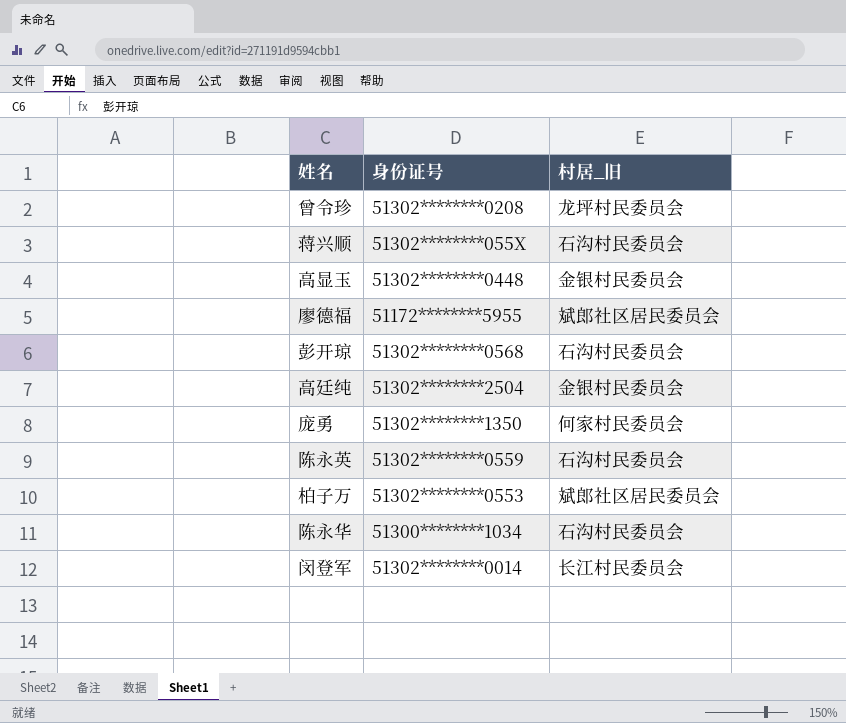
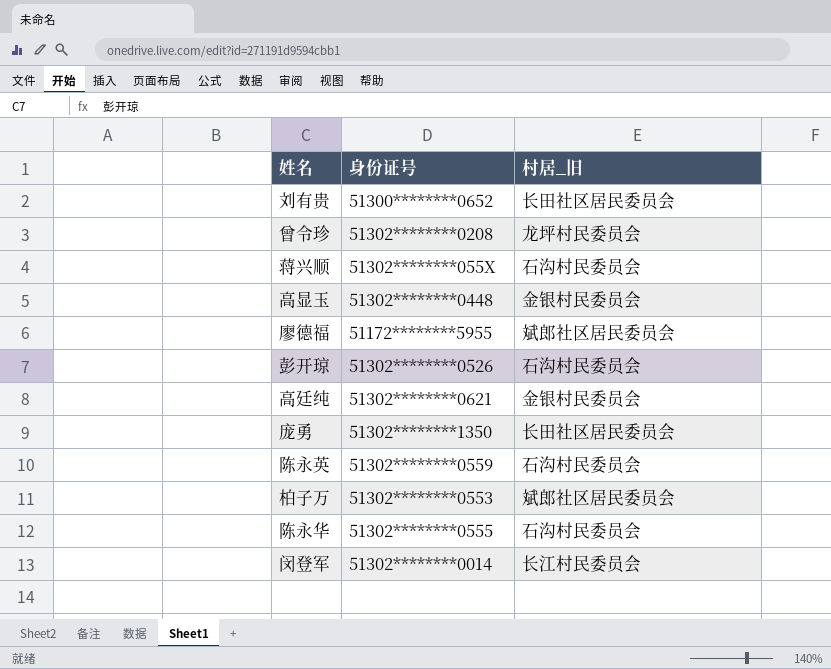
row 刘有贵: none -> 51300********0652 | 长田社区居民委员会
彭开琼 | 身份证号: 51302********0568 -> 51302********0526
高廷纯 | 身份证号: 51302********2504 -> 51302********0621
庞勇 | 村居_旧: 何家村民委员会 -> 长田社区居民委员会
陈永华 | 身份证号: 51300********1034 -> 51302********0555

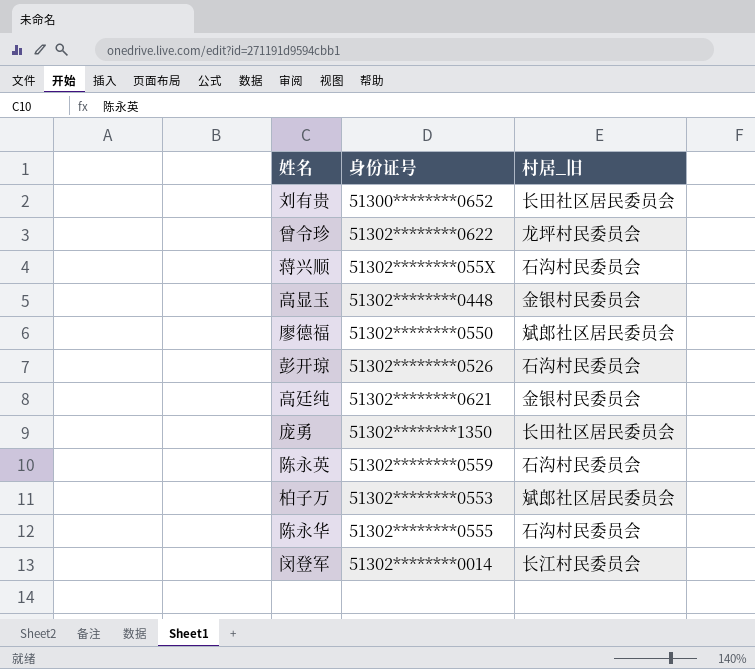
曾令珍 | 身份证号: 51302********0208 -> 51302********0622
廖德福 | 身份证号: 51172********5955 -> 51302********0550

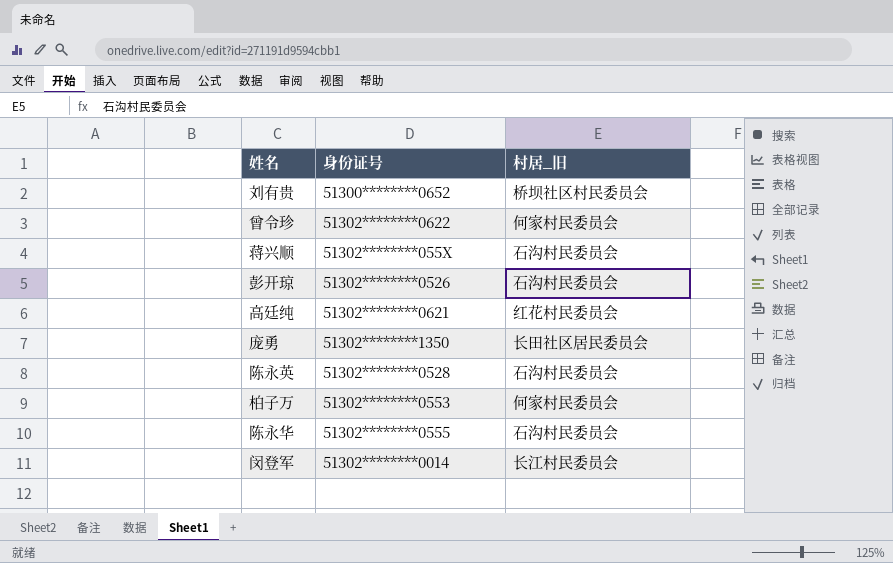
row 高显玉: 51302********0448 | 金银村民委员会 -> none
row 廖德福: 51302********0550 | 斌郎社区居民委员会 -> none
刘有贵 | 村居_旧: 长田社区居民委员会 -> 桥坝社区村民委员会
曾令珍 | 村居_旧: 龙坪村民委员会 -> 何家村民委员会
高廷纯 | 村居_旧: 金银村民委员会 -> 红花村民委员会
陈永英 | 身份证号: 51302********0559 -> 51302********0528
柏子万 | 村居_旧: 斌郎社区居民委员会 -> 何家村民委员会

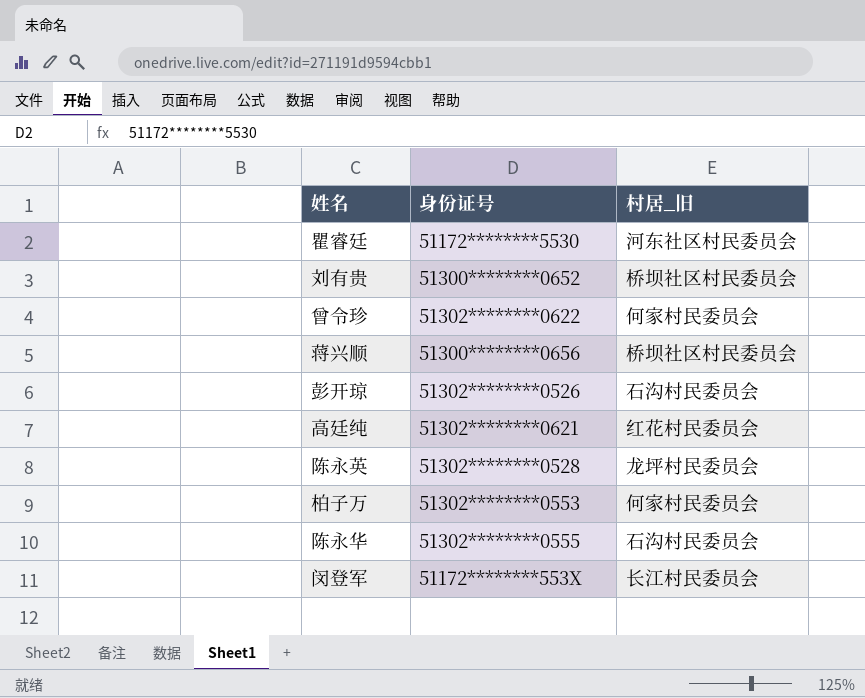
row 庞勇: 51302********1350 | 长田社区居民委员会 -> none
row 瞿睿廷: none -> 51172********5530 | 河东社区村民委员会
蒋兴顺 | 身份证号: 51302********055X -> 51300********0656
蒋兴顺 | 村居_旧: 石沟村民委员会 -> 桥坝社区村民委员会
陈永英 | 村居_旧: 石沟村民委员会 -> 龙坪村民委员会
闵登军 | 身份证号: 51302********0014 -> 51172********553X

